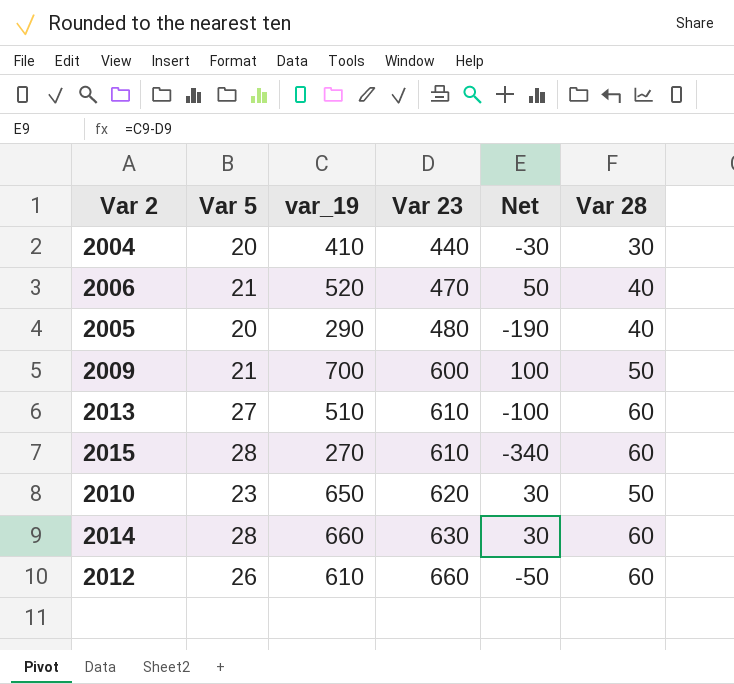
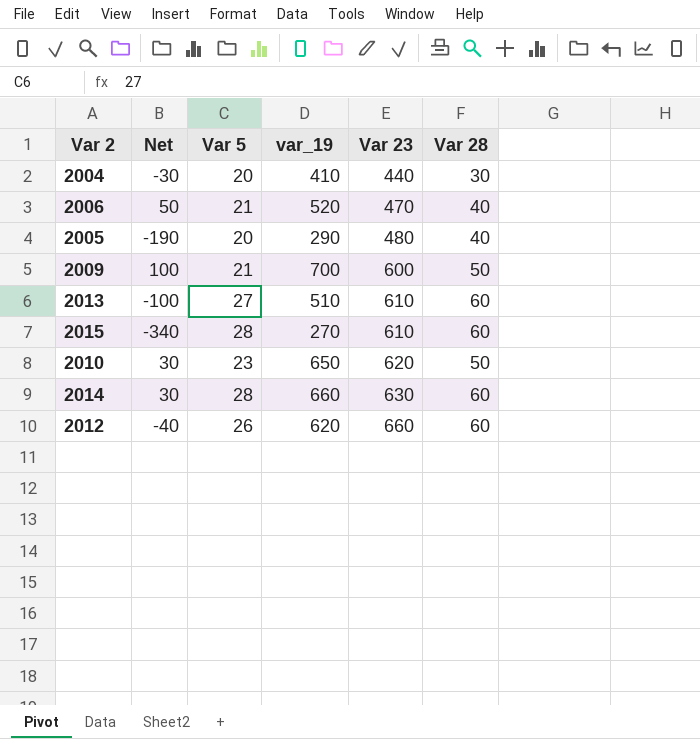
column Net | position: 5 -> 2
2012 | Net: -50 -> -40
2012 | var_19: 610 -> 620

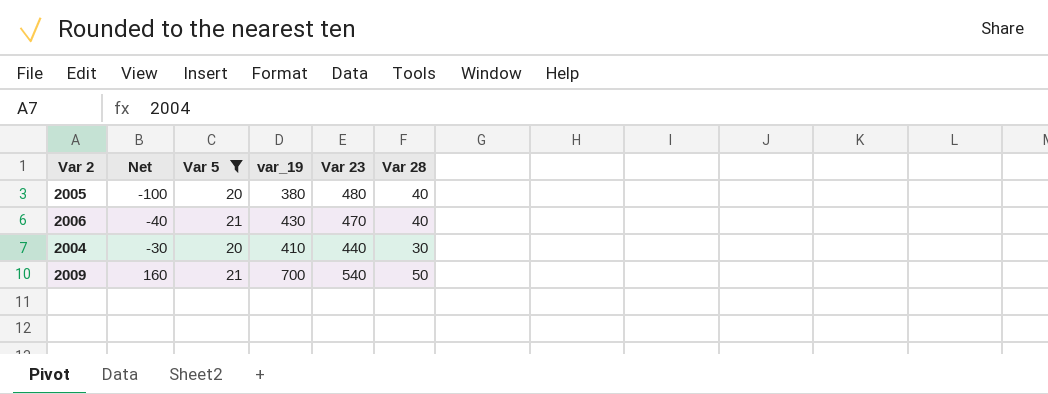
filter: none -> Var 5 <= 21
row order: Var 23 ascending -> Net ascending
2005 | Net: -190 -> -100
2005 | var_19: 290 -> 380
2006 | Net: 50 -> -40
2006 | var_19: 520 -> 430
2009 | Net: 100 -> 160
2009 | Var 23: 600 -> 540

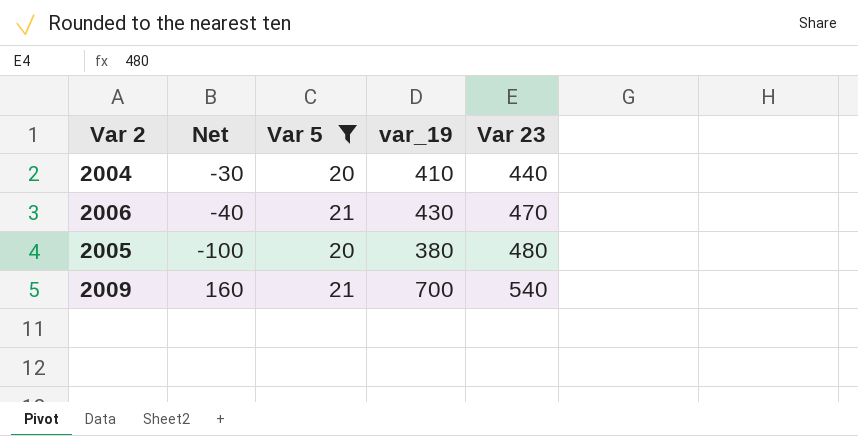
row order: Net ascending -> Var 23 ascending
column Var 28 | position: 6 -> none

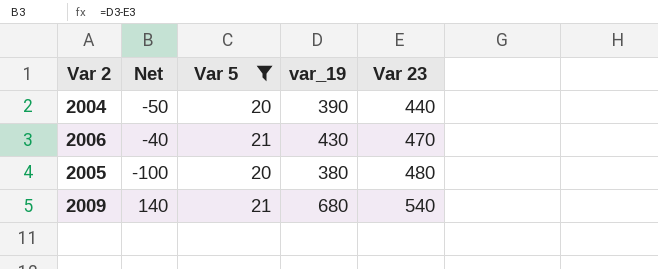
2004 | Net: -30 -> -50
2004 | var_19: 410 -> 390
2009 | Net: 160 -> 140
2009 | var_19: 700 -> 680

